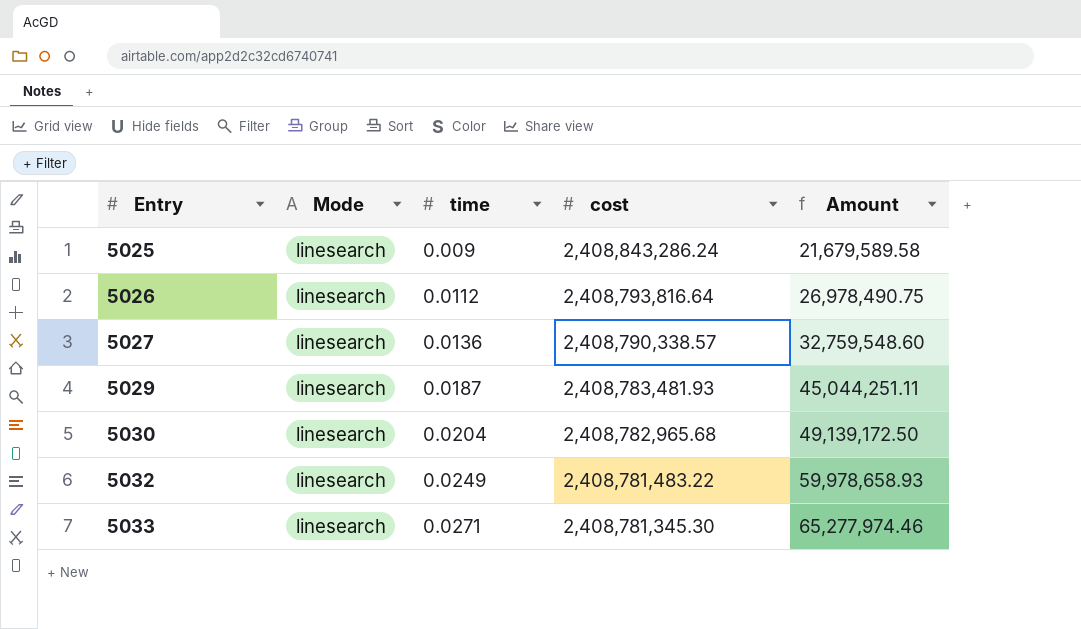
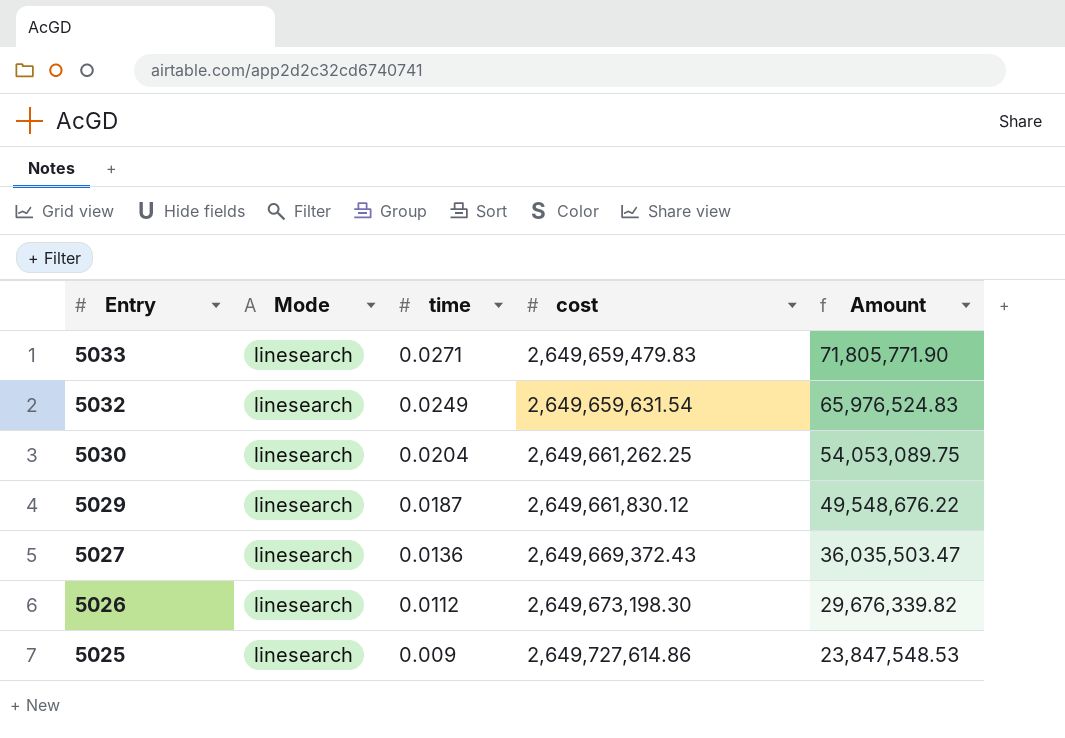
row order: Entry ascending -> Entry descending
5033 | cost: 2,408,781,345.30 -> 2,649,659,479.83
5033 | Amount: 65,277,974.46 -> 71,805,771.90
5032 | cost: 2,408,781,483.22 -> 2,649,659,631.54
5032 | Amount: 59,978,658.93 -> 65,976,524.83
5030 | cost: 2,408,782,965.68 -> 2,649,661,262.25
5030 | Amount: 49,139,172.50 -> 54,053,089.75
5029 | cost: 2,408,783,481.93 -> 2,649,661,830.12
5029 | Amount: 45,044,251.11 -> 49,548,676.22
5027 | cost: 2,408,790,338.57 -> 2,649,669,372.43
5027 | Amount: 32,759,548.60 -> 36,035,503.47
5026 | cost: 2,408,793,816.64 -> 2,649,673,198.30
5026 | Amount: 26,978,490.75 -> 29,676,339.82
5025 | cost: 2,408,843,286.24 -> 2,649,727,614.86
5025 | Amount: 21,679,589.58 -> 23,847,548.53

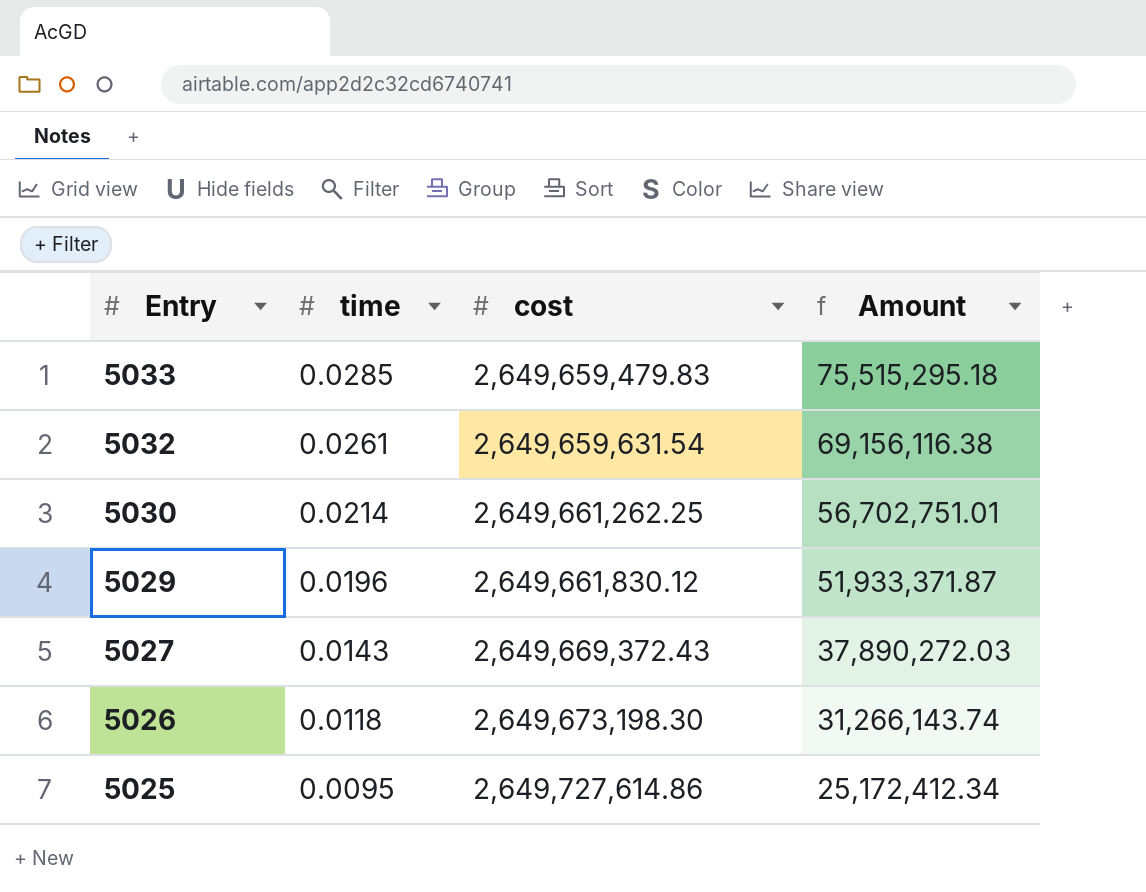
column Mode | position: 2 -> none
5033 | time: 0.0271 -> 0.0285
5033 | Amount: 71,805,771.90 -> 75,515,295.18
5032 | time: 0.0249 -> 0.0261
5032 | Amount: 65,976,524.83 -> 69,156,116.38
5030 | time: 0.0204 -> 0.0214
5030 | Amount: 54,053,089.75 -> 56,702,751.01
5029 | time: 0.0187 -> 0.0196
5029 | Amount: 49,548,676.22 -> 51,933,371.87
5027 | time: 0.0136 -> 0.0143
5027 | Amount: 36,035,503.47 -> 37,890,272.03
5026 | time: 0.0112 -> 0.0118
5026 | Amount: 29,676,339.82 -> 31,266,143.74
5025 | time: 0.009 -> 0.0095
5025 | Amount: 23,847,548.53 -> 25,172,412.34

